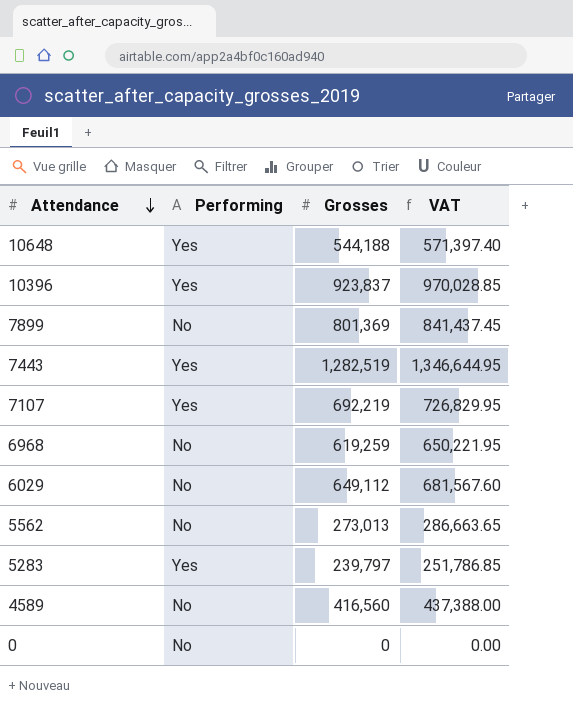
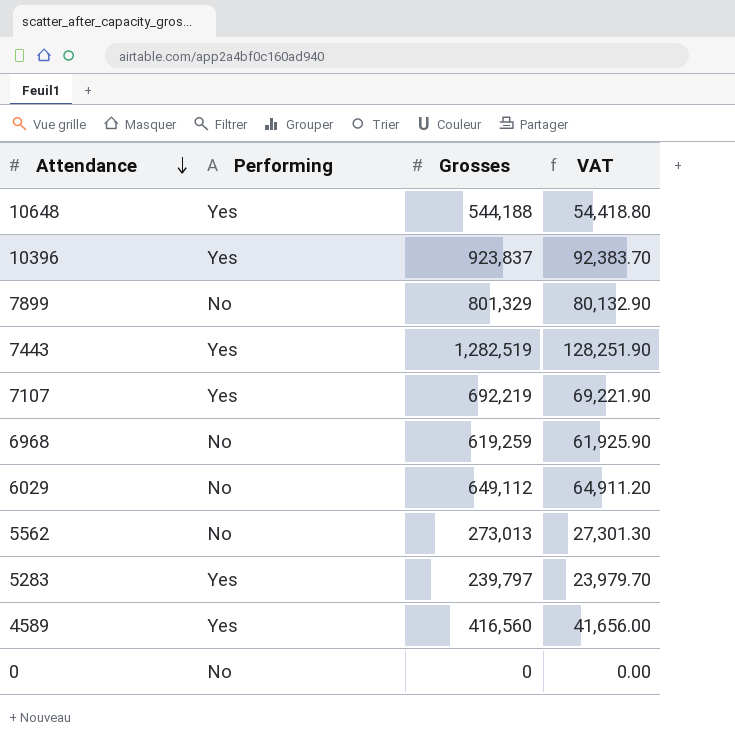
column VAT | formula: [Grosses] * 1.05 -> [Grosses] * 0.1
7899 | Grosses: 801,369 -> 801,329
4589 | Performing: No -> Yes

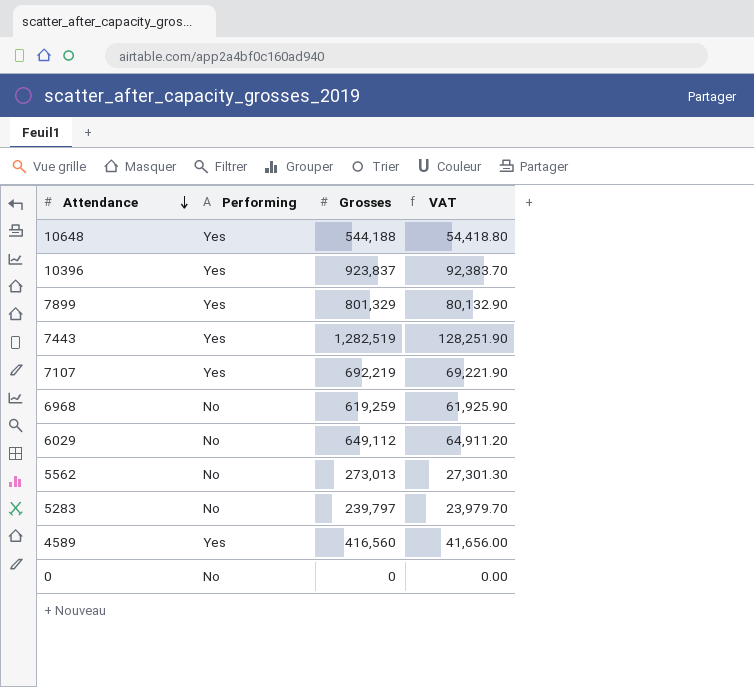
7899 | Performing: No -> Yes
5283 | Performing: Yes -> No

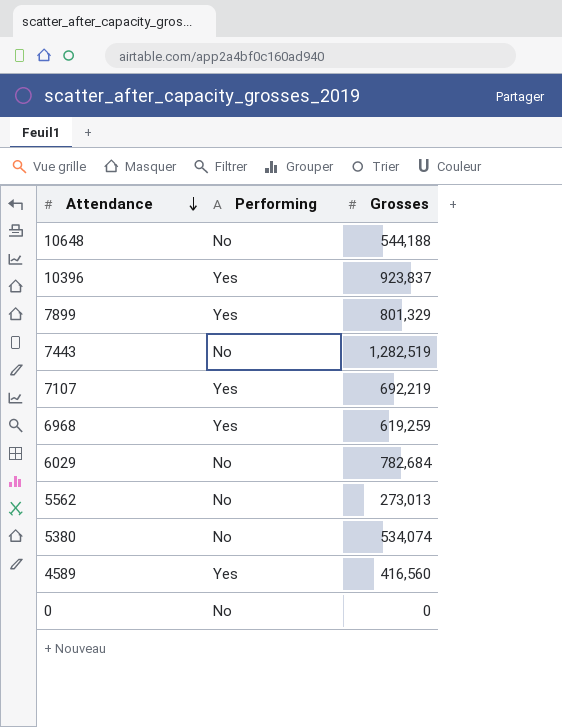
column VAT | formula: [Grosses] * 0.1 -> none
row 5283: No | 239,797 | 23,979.70 -> none
10648 | Performing: Yes -> No
7443 | Performing: Yes -> No
6968 | Performing: No -> Yes
6029 | Grosses: 649,112 -> 782,684
row 5380: none -> No | 534,074

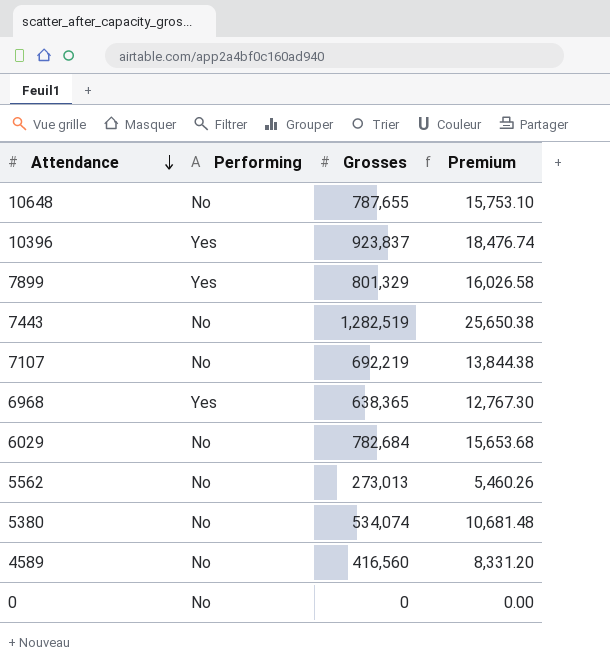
column Premium | formula: none -> [Grosses] * 0.02
10648 | Grosses: 544,188 -> 787,655
7107 | Performing: Yes -> No
6968 | Grosses: 619,259 -> 638,365
4589 | Performing: Yes -> No

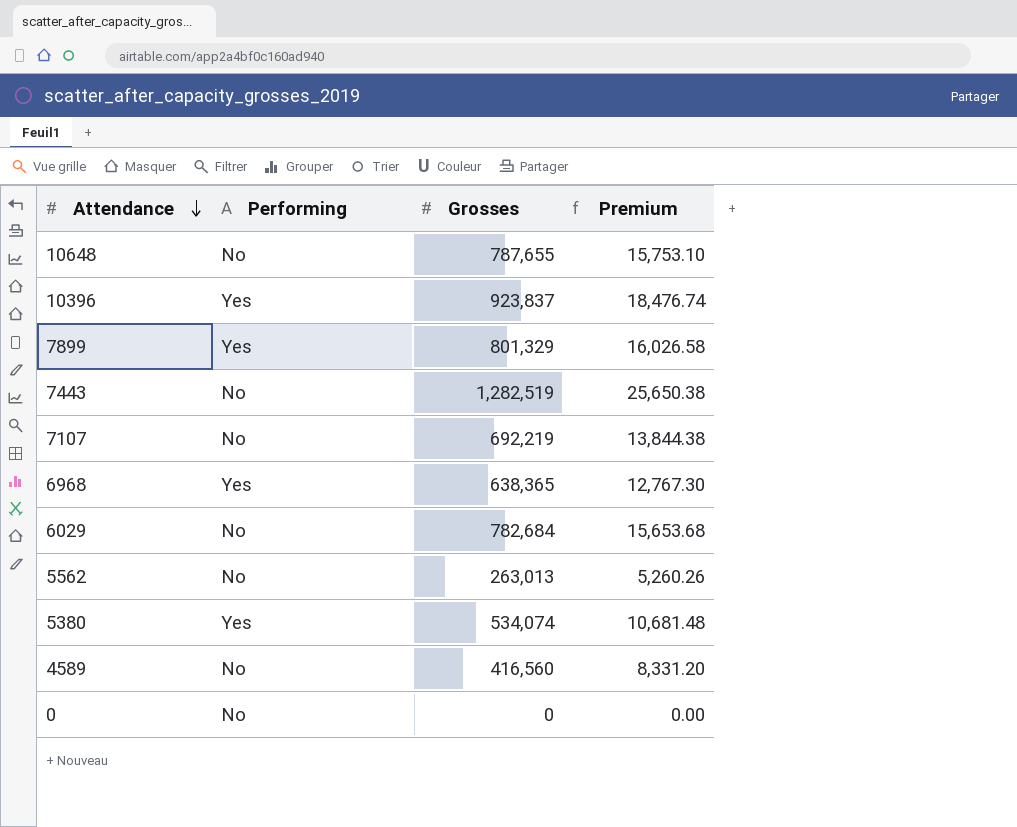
5562 | Grosses: 273,013 -> 263,013
5562 | Premium: 5,460.26 -> 5,260.26
5380 | Performing: No -> Yes

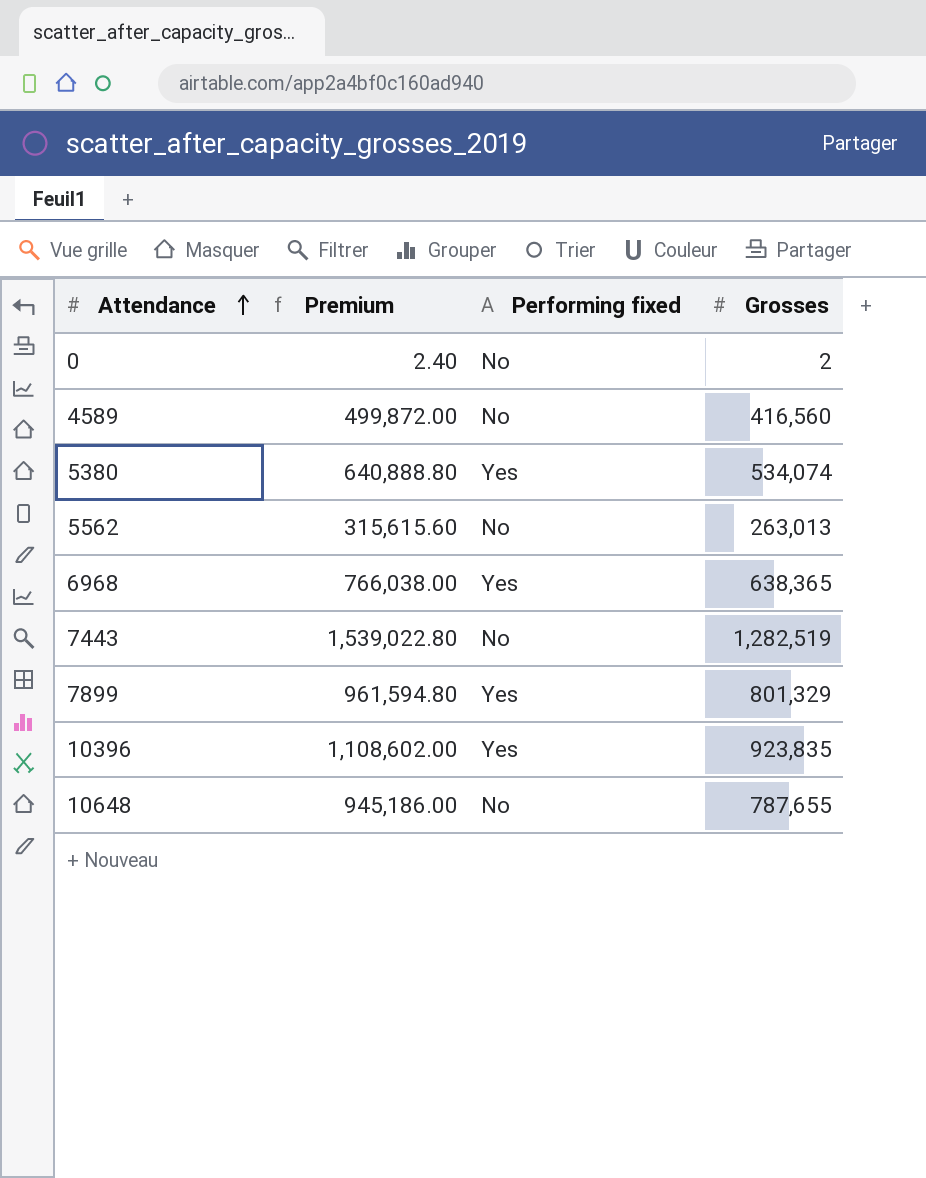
row order: Attendance descending -> Attendance ascending
column Premium | formula: [Grosses] * 0.02 -> [Grosses] * 1.2
column Premium | position: 4 -> 2
column name: Performing -> Performing fixed
row 7107: No | 692,219 | 13,844.38 -> none
row 6029: No | 782,684 | 15,653.68 -> none
0 | Grosses: 0 -> 2
10396 | Grosses: 923,837 -> 923,835

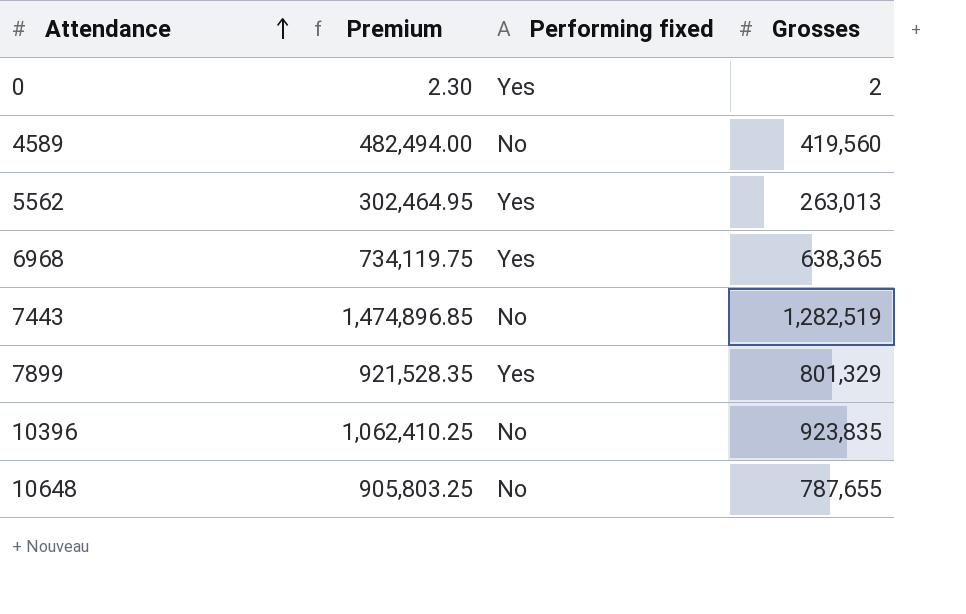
column Premium | formula: [Grosses] * 1.2 -> [Grosses] * 1.15
row 5380: 640,888.80 | Yes | 534,074 -> none
0 | Performing fixed: No -> Yes
4589 | Grosses: 416,560 -> 419,560
5562 | Performing fixed: No -> Yes
10396 | Performing fixed: Yes -> No

